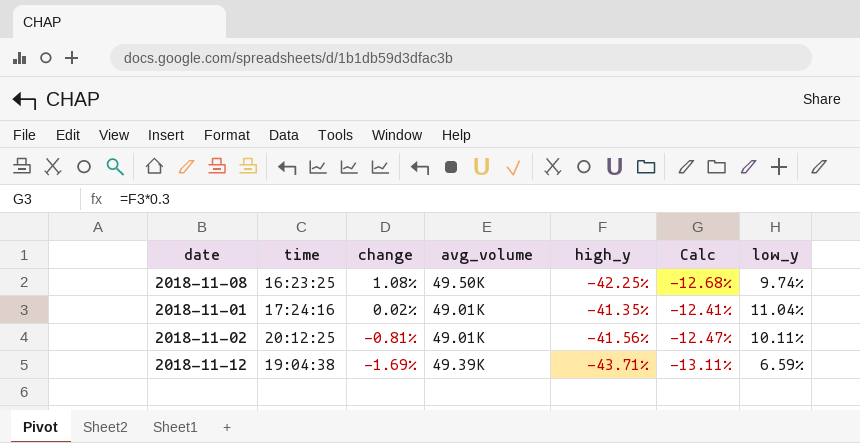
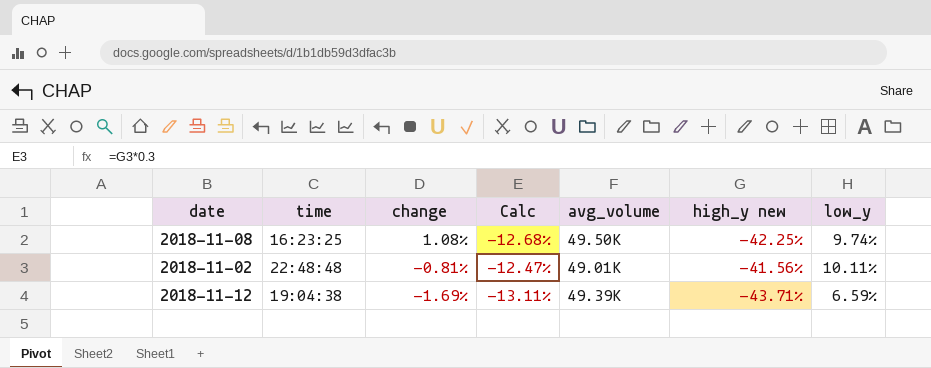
column Calc | position: 6 -> 4
column name: high_y -> high_y new
row 2018-11-01: 17:24:16 | 0.02% | 49.01K | -41.35% | -12.41% | 11.04% -> none
2018-11-02 | time: 20:12:25 -> 22:48:48

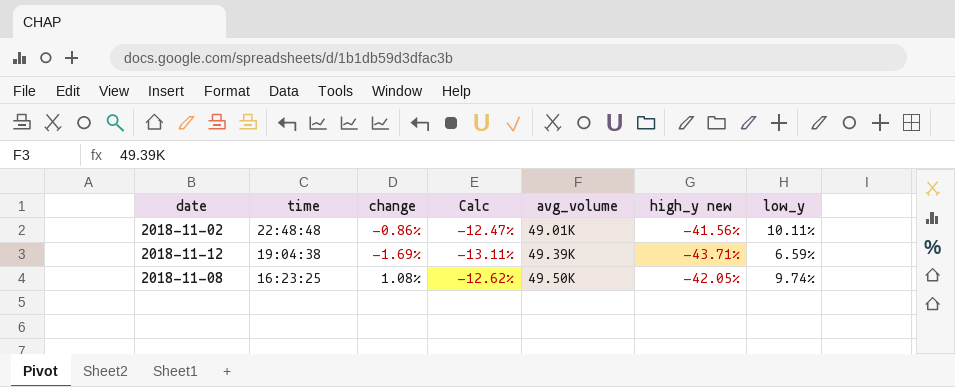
row order: change descending -> time descending
2018-11-02 | change: -0.81% -> -0.86%
2018-11-08 | Calc: -12.68% -> -12.62%
2018-11-08 | high_y new: -42.25% -> -42.05%

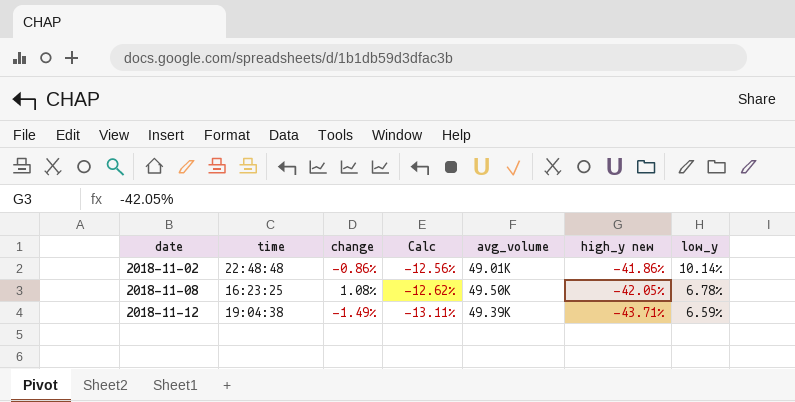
row order: time descending -> date ascending
2018-11-02 | Calc: -12.47% -> -12.56%
2018-11-02 | high_y new: -41.56% -> -41.86%
2018-11-02 | low_y: 10.11% -> 10.14%
2018-11-08 | low_y: 9.74% -> 6.78%
2018-11-12 | change: -1.69% -> -1.49%

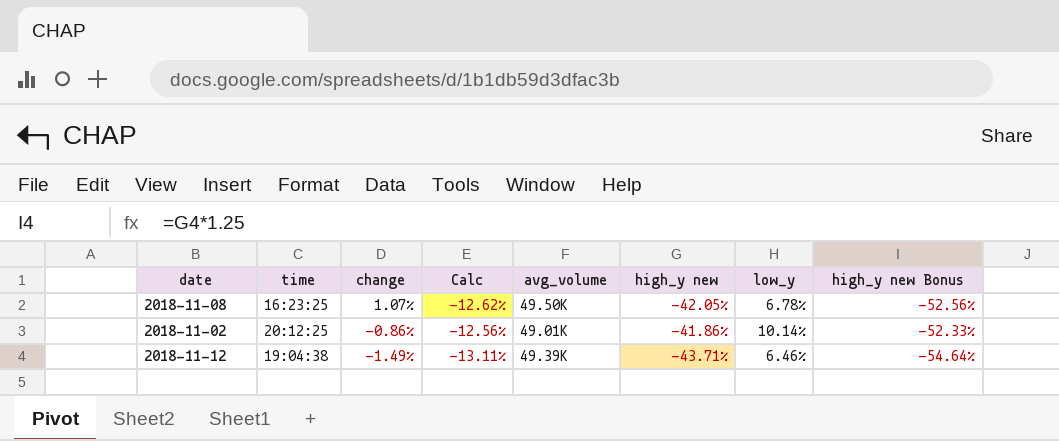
row order: date ascending -> change descending
column high_y new Bonus | formula: none -> [high_y new] * 1.25
2018-11-08 | change: 1.08% -> 1.07%
2018-11-02 | time: 22:48:48 -> 20:12:25
2018-11-12 | low_y: 6.59% -> 6.46%

